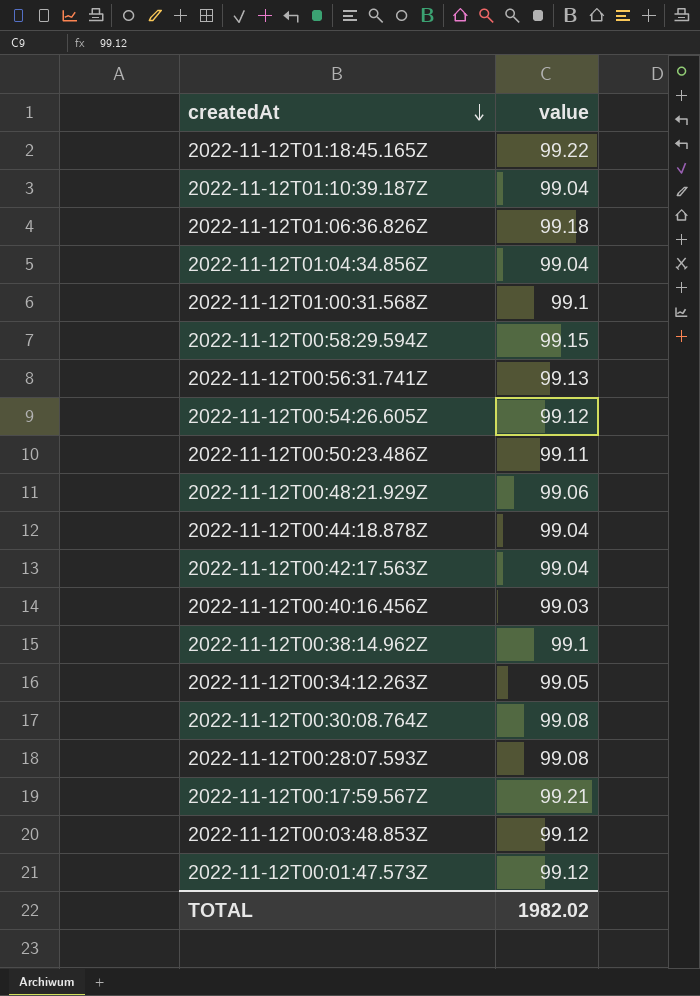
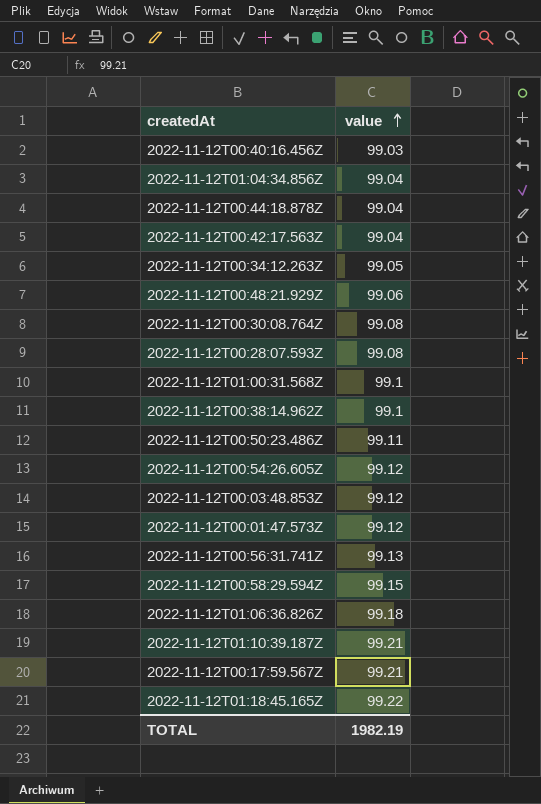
row order: createdAt descending -> value ascending
2022-11-12T01:10:39.187Z | value: 99.04 -> 99.21
TOTAL | value: 1982.02 -> 1982.19

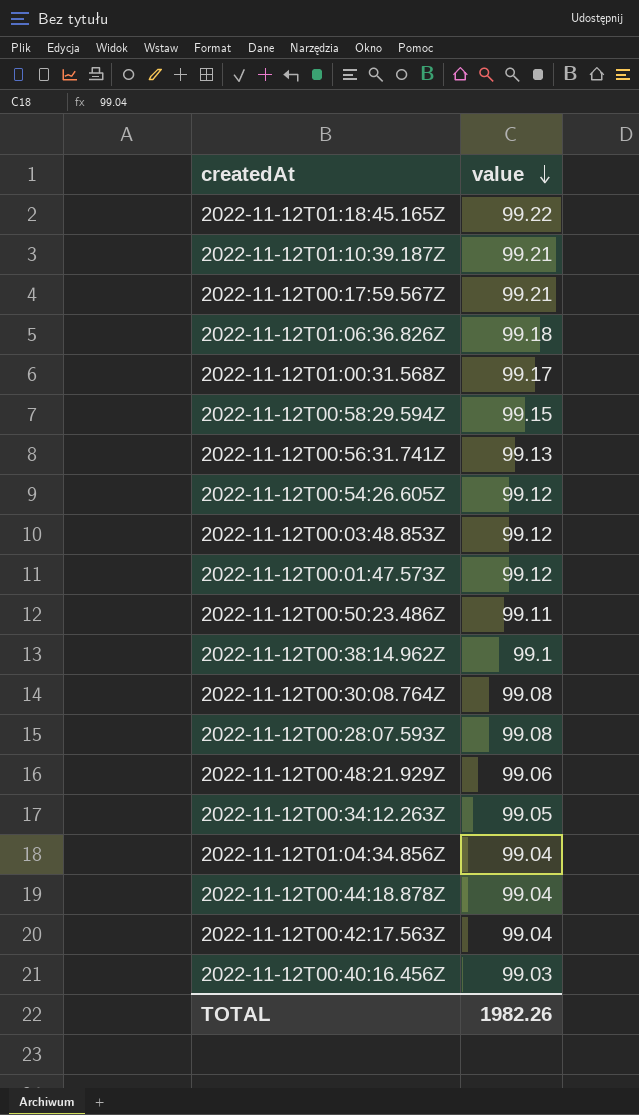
row order: value ascending -> value descending
2022-11-12T01:00:31.568Z | value: 99.1 -> 99.17
TOTAL | value: 1982.19 -> 1982.26

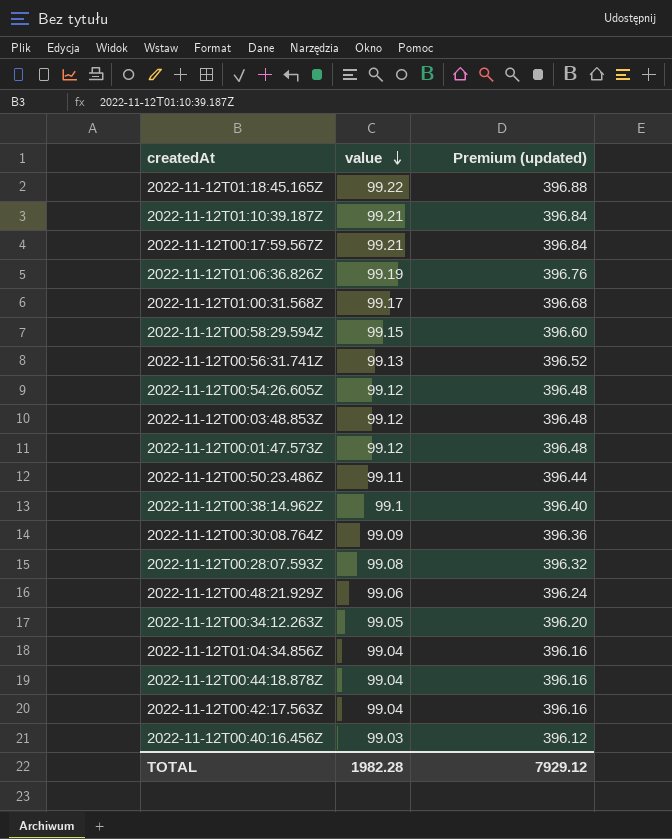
column Premium (updated) | formula: none -> [value] * 4
2022-11-12T01:06:36.826Z | value: 99.18 -> 99.19
2022-11-12T00:30:08.764Z | value: 99.08 -> 99.09
TOTAL | value: 1982.26 -> 1982.28

